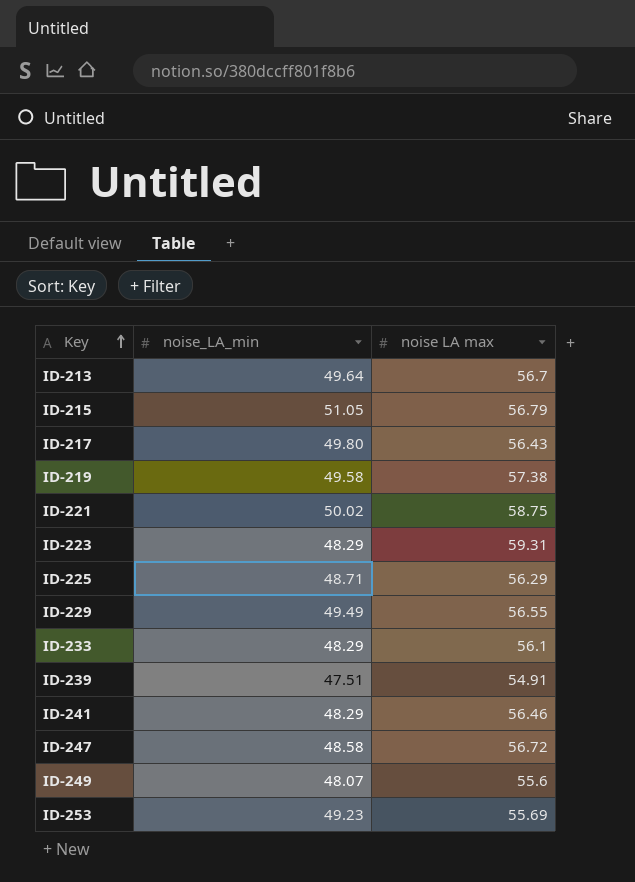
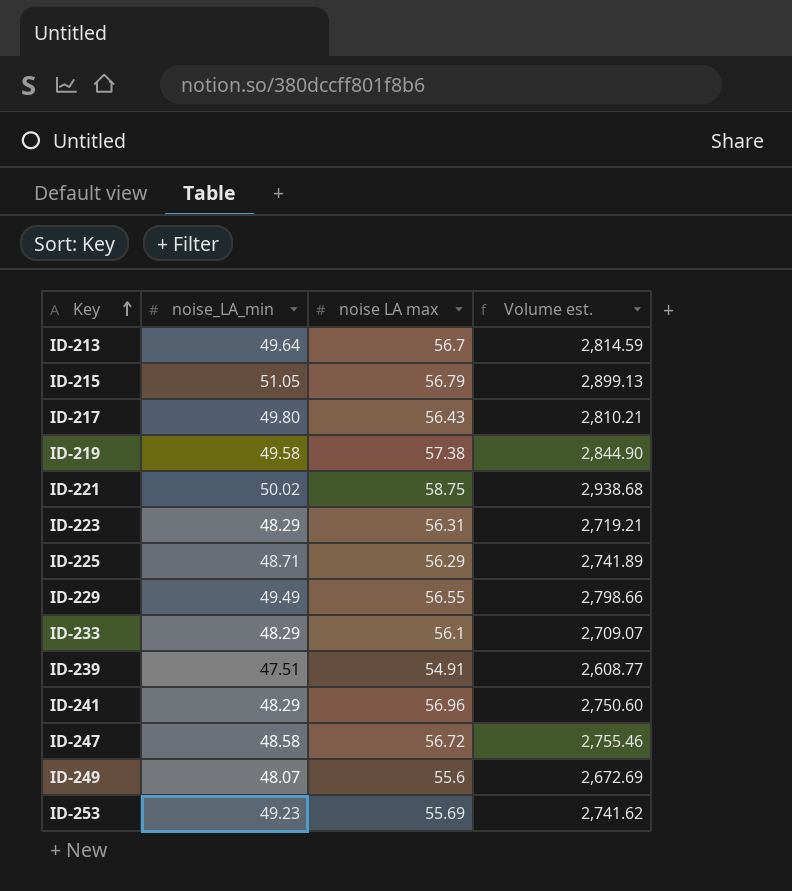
column Volume est. | formula: none -> [noise_LA_min] * [noise LA max]
ID-223 | noise LA max: 59.31 -> 56.31
ID-241 | noise LA max: 56.46 -> 56.96

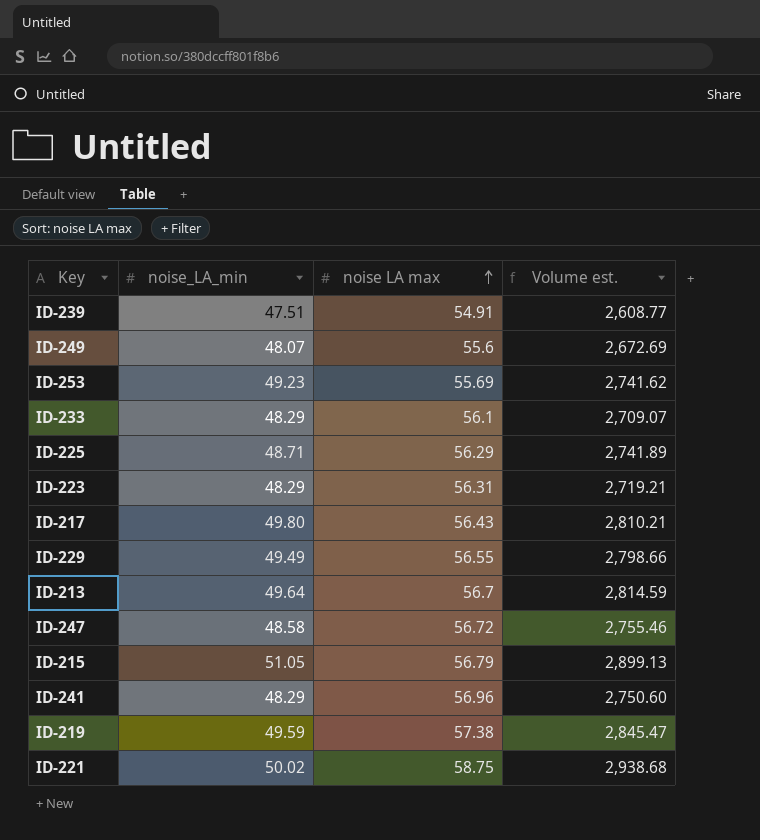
row order: Key ascending -> noise LA max ascending
ID-219 | noise_LA_min: 49.58 -> 49.59
ID-219 | Volume est.: 2,844.90 -> 2,845.47

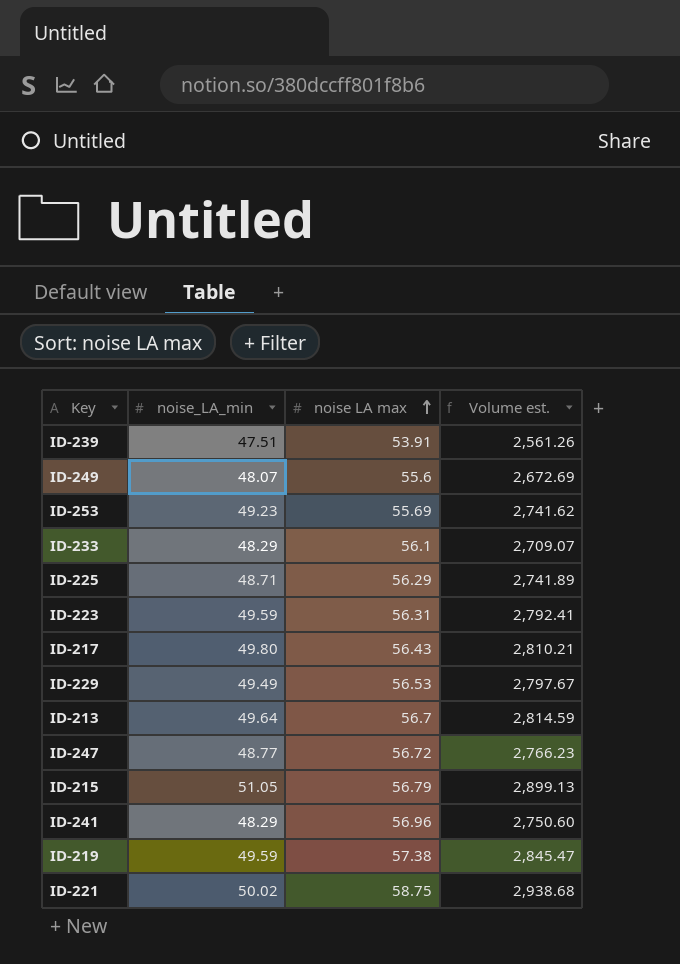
ID-239 | noise LA max: 54.91 -> 53.91
ID-239 | Volume est.: 2,608.77 -> 2,561.26
ID-223 | noise_LA_min: 48.29 -> 49.59
ID-223 | Volume est.: 2,719.21 -> 2,792.41
ID-229 | noise LA max: 56.55 -> 56.53
ID-229 | Volume est.: 2,798.66 -> 2,797.67
ID-247 | noise_LA_min: 48.58 -> 48.77
ID-247 | Volume est.: 2,755.46 -> 2,766.23

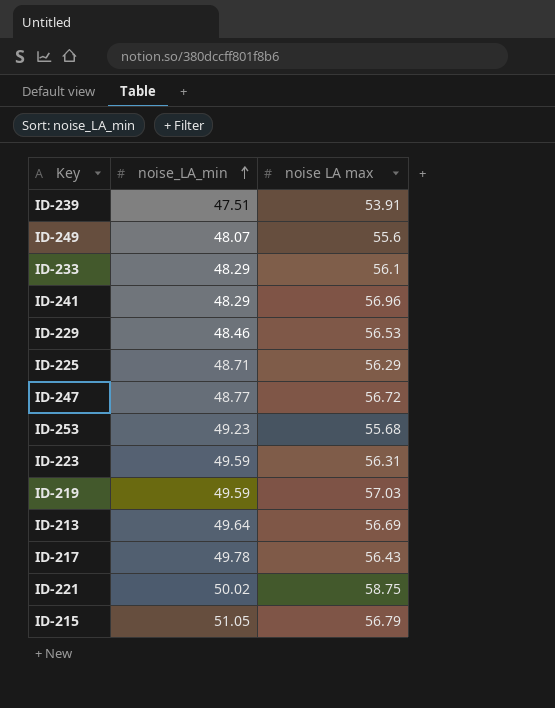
row order: noise LA max ascending -> noise_LA_min ascending
column Volume est. | formula: [noise_LA_min] * [noise LA max] -> none
ID-229 | noise_LA_min: 49.49 -> 48.46
ID-253 | noise LA max: 55.69 -> 55.68
ID-219 | noise LA max: 57.38 -> 57.03
ID-213 | noise LA max: 56.7 -> 56.69
ID-217 | noise_LA_min: 49.80 -> 49.78

